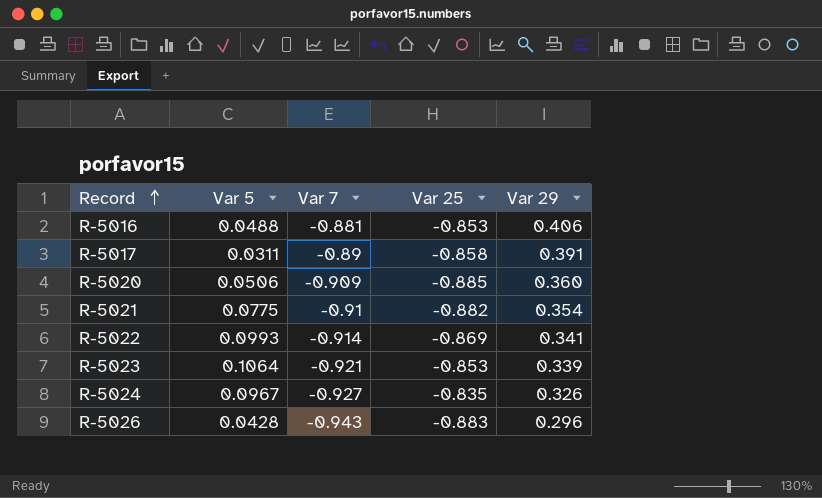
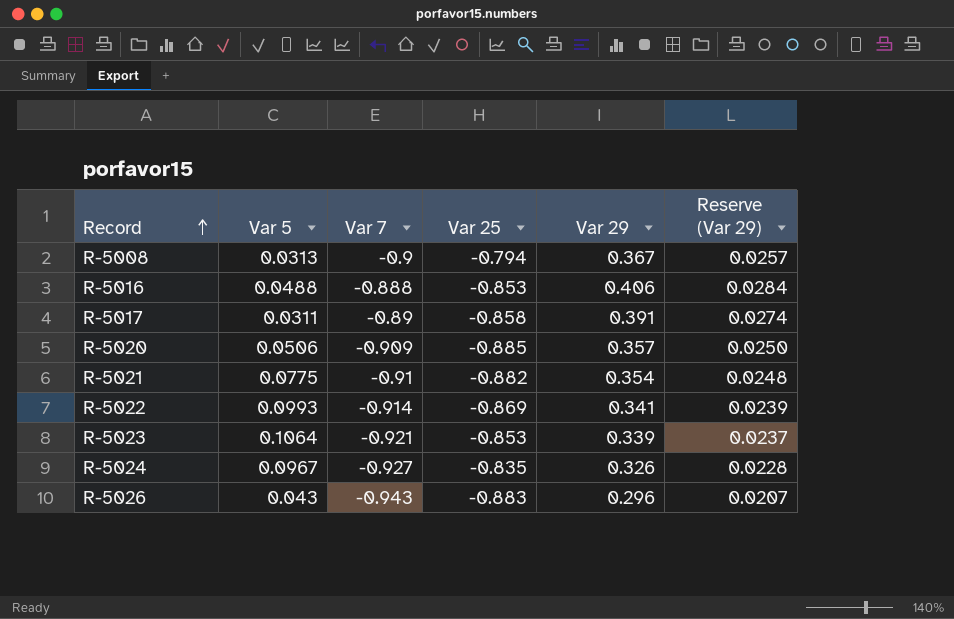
column Reserve (Var 29) | formula: none -> [Var 29] * 0.07
row R-5008: none -> 0.0313 | -0.9 | -0.794 | 0.367 | 0.0257
R-5016 | Var 7: -0.881 -> -0.888
R-5020 | Var 29: 0.360 -> 0.357
R-5026 | Var 5: 0.0428 -> 0.043

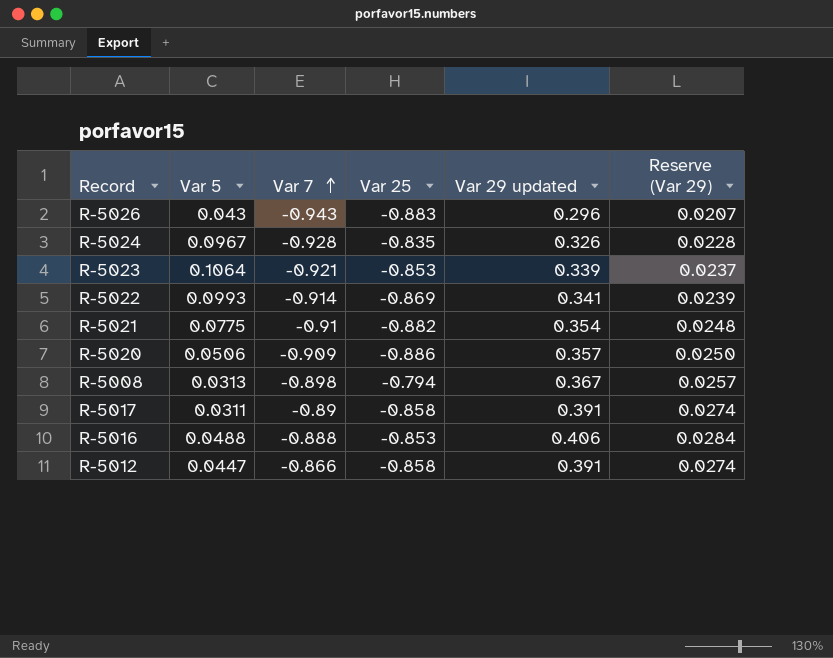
row order: Record ascending -> Var 7 ascending
column name: Var 29 -> Var 29 updated
R-5024 | Var 7: -0.927 -> -0.928
R-5020 | Var 25: -0.885 -> -0.886
R-5008 | Var 7: -0.9 -> -0.898
row R-5012: none -> 0.0447 | -0.866 | -0.858 | 0.391 | 0.0274

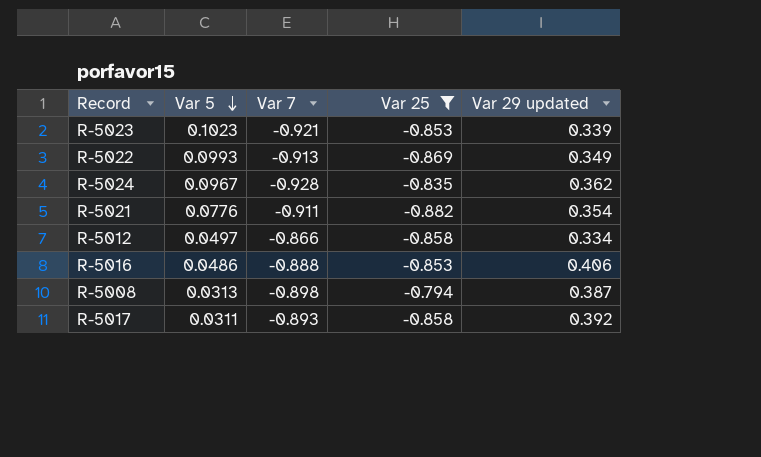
filter: none -> Var 25 >= -0.882
row order: Var 7 ascending -> Var 5 descending
column Reserve (Var 29) | formula: [Var 29 updated] * 0.07 -> none
R-5023 | Var 5: 0.1064 -> 0.1023
R-5022 | Var 7: -0.914 -> -0.913
R-5022 | Var 29 updated: 0.341 -> 0.349
R-5024 | Var 29 updated: 0.326 -> 0.362
R-5021 | Var 5: 0.0775 -> 0.0776
R-5021 | Var 7: -0.91 -> -0.911
R-5012 | Var 5: 0.0447 -> 0.0497
R-5012 | Var 29 updated: 0.391 -> 0.334
R-5016 | Var 5: 0.0488 -> 0.0486
R-5008 | Var 29 updated: 0.367 -> 0.387
R-5017 | Var 7: -0.89 -> -0.893
R-5017 | Var 29 updated: 0.391 -> 0.392

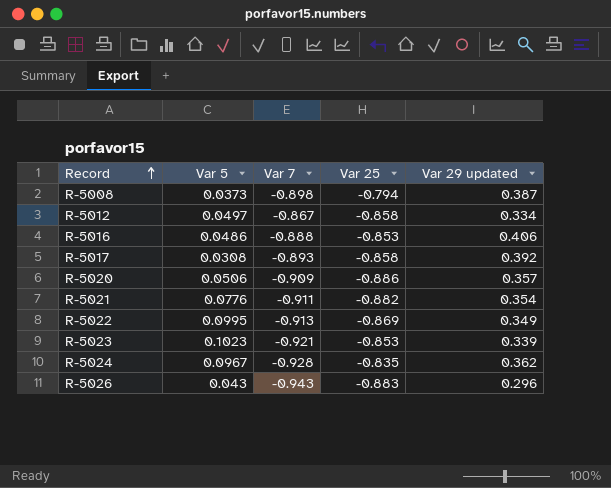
filter: Var 25 >= -0.882 -> none
row order: Var 5 descending -> Record ascending
R-5008 | Var 5: 0.0313 -> 0.0373
R-5012 | Var 7: -0.866 -> -0.867
R-5017 | Var 5: 0.0311 -> 0.0308
R-5022 | Var 5: 0.0993 -> 0.0995

